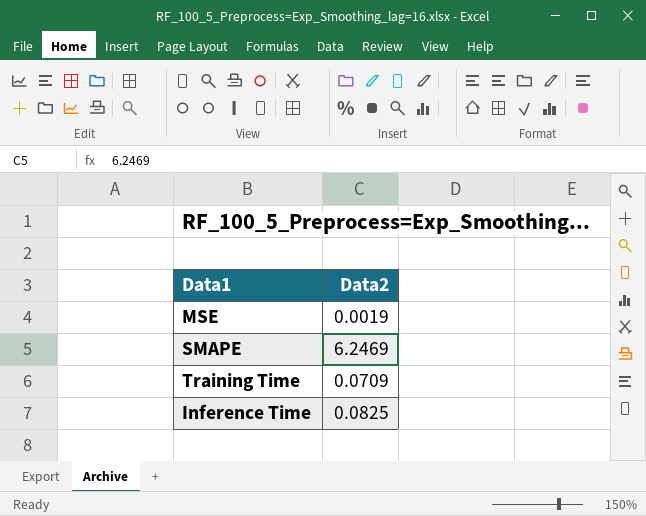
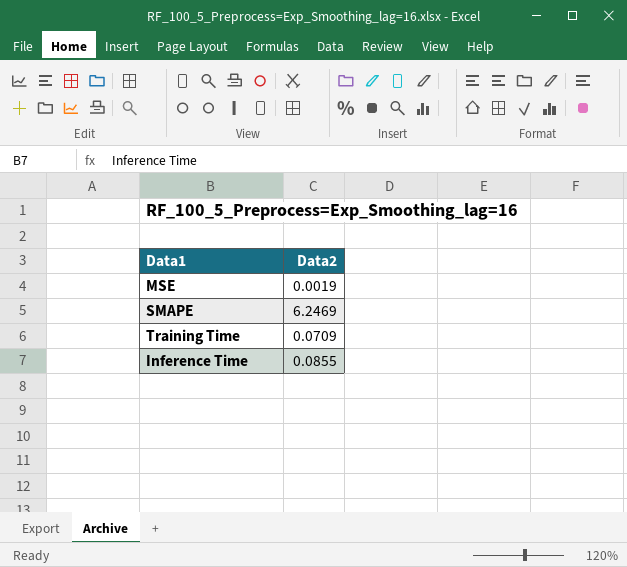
Inference Time | Data2: 0.0825 -> 0.0855

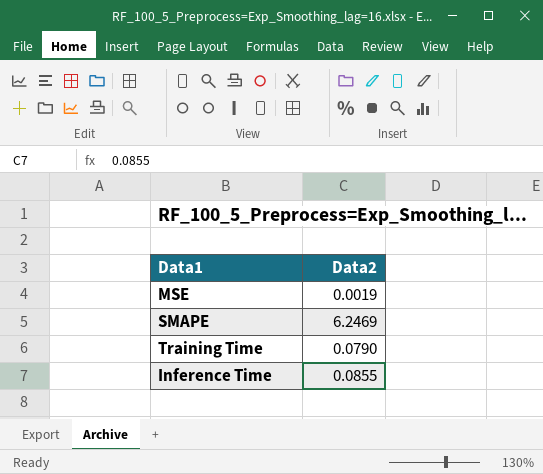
Training Time | Data2: 0.0709 -> 0.0790

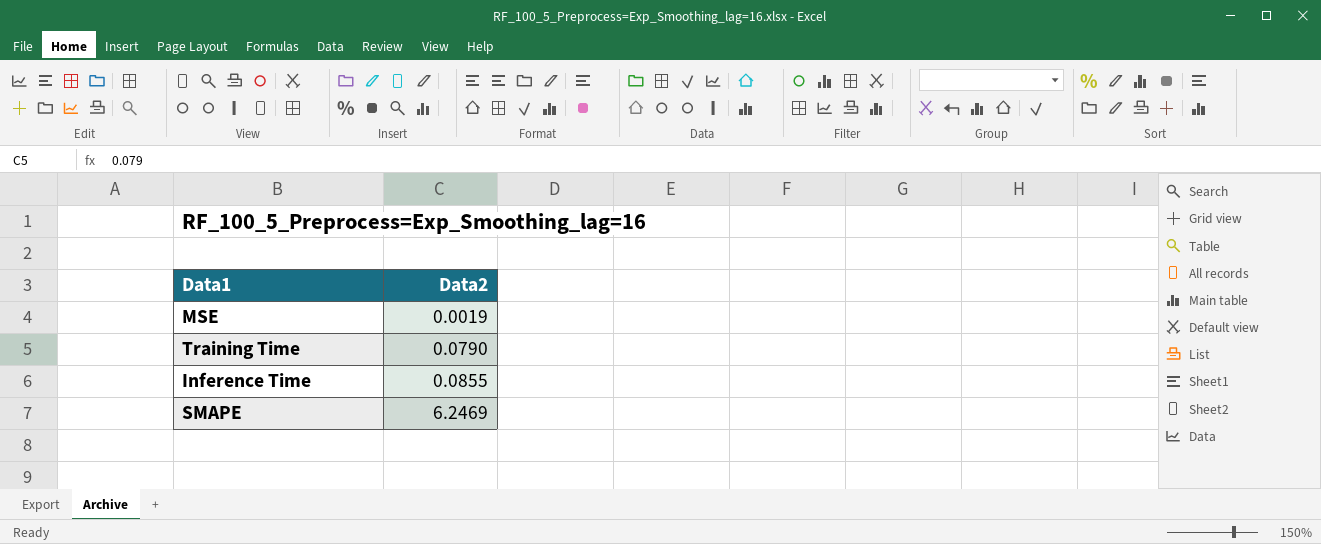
row order: none -> Data2 ascending

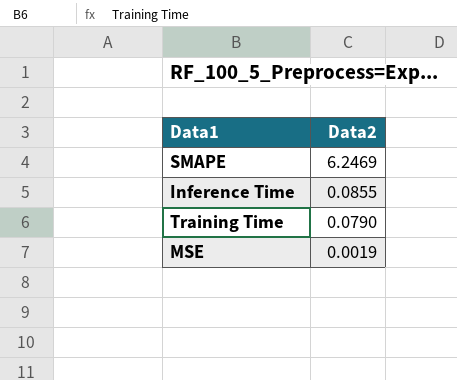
row order: Data2 ascending -> Data2 descending

